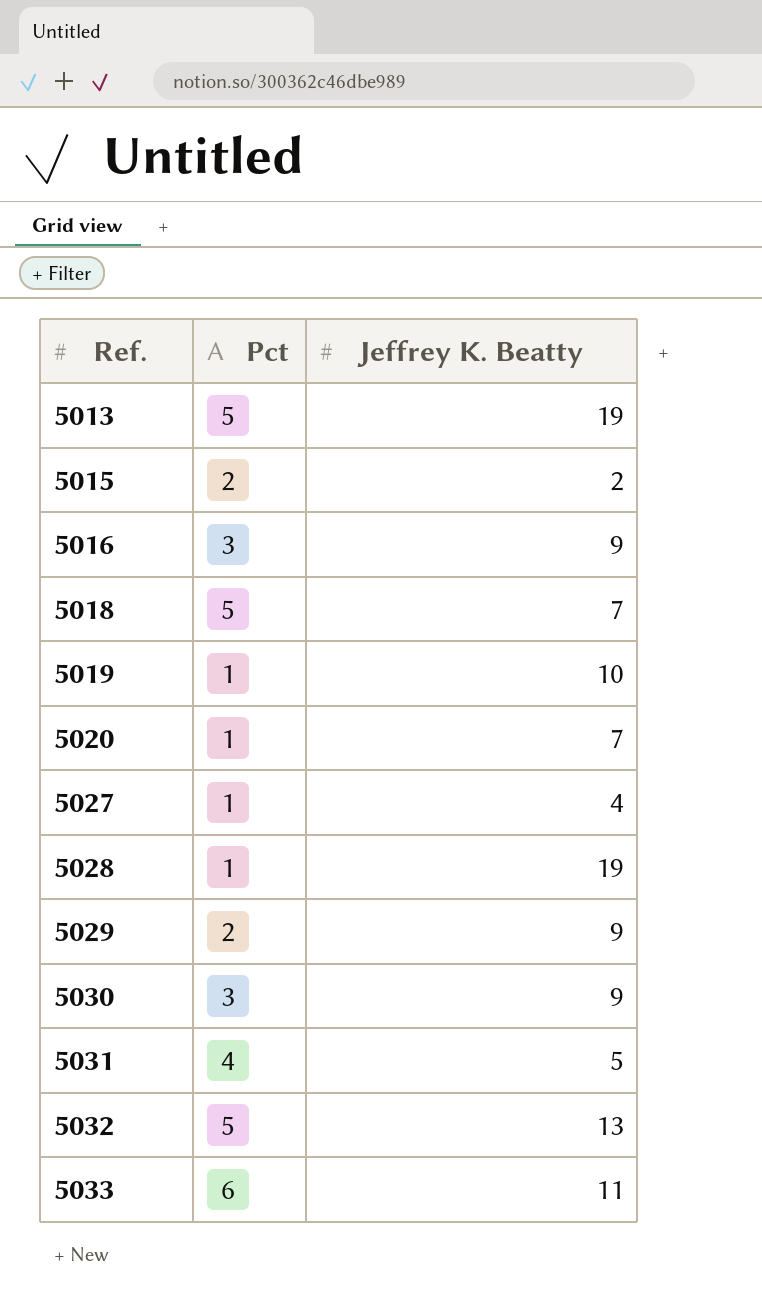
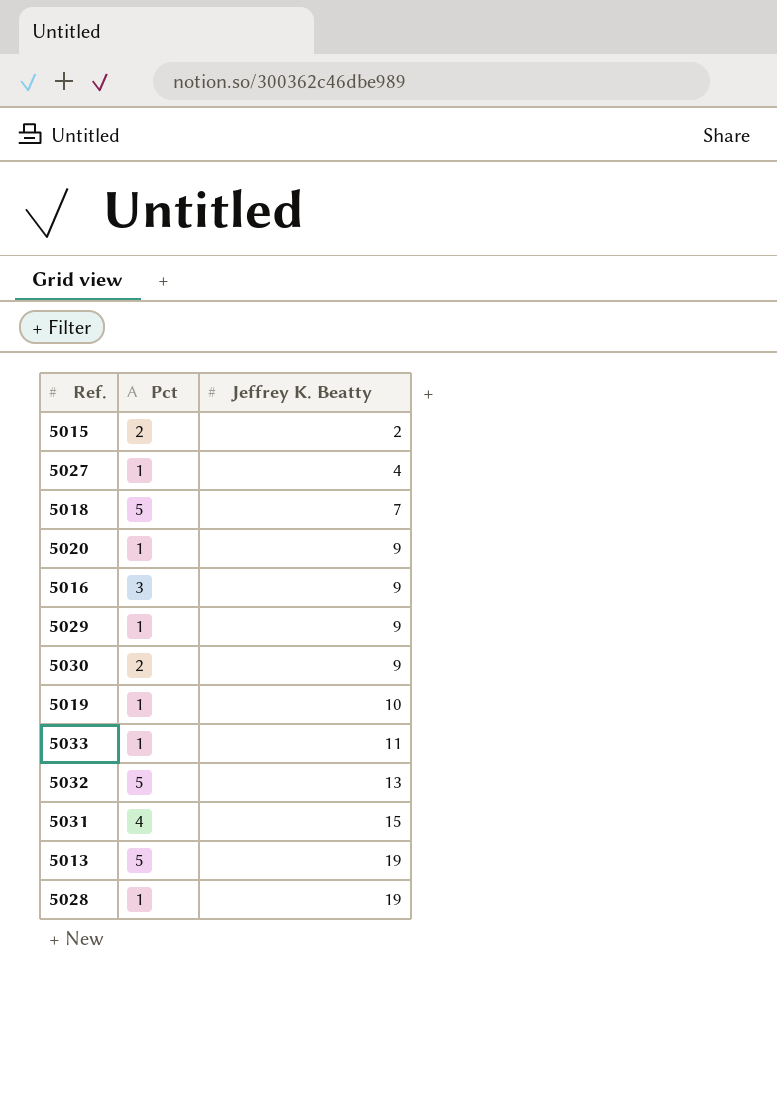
row order: Ref. ascending -> Jeffrey K. Beatty ascending
5020 | Jeffrey K. Beatty: 7 -> 9
5029 | Pct: 2 -> 1
5030 | Pct: 3 -> 2
5033 | Pct: 6 -> 1
5031 | Jeffrey K. Beatty: 5 -> 15

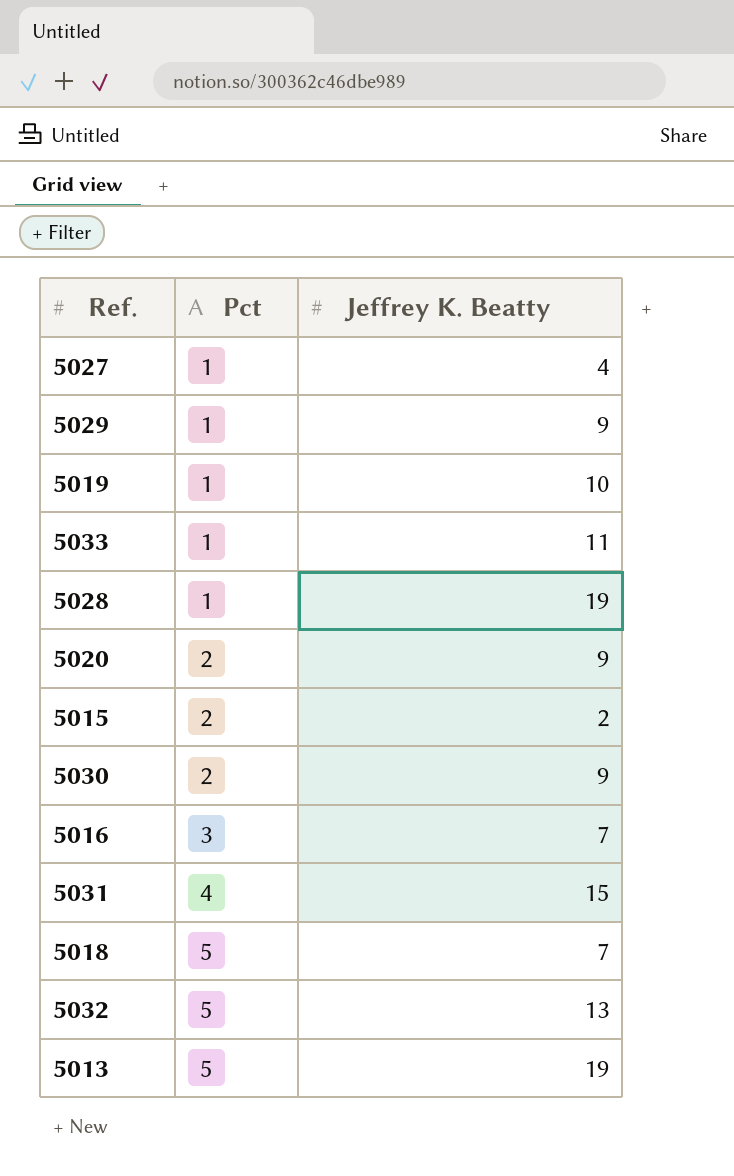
row order: Jeffrey K. Beatty ascending -> Pct ascending
5020 | Pct: 1 -> 2
5016 | Jeffrey K. Beatty: 9 -> 7

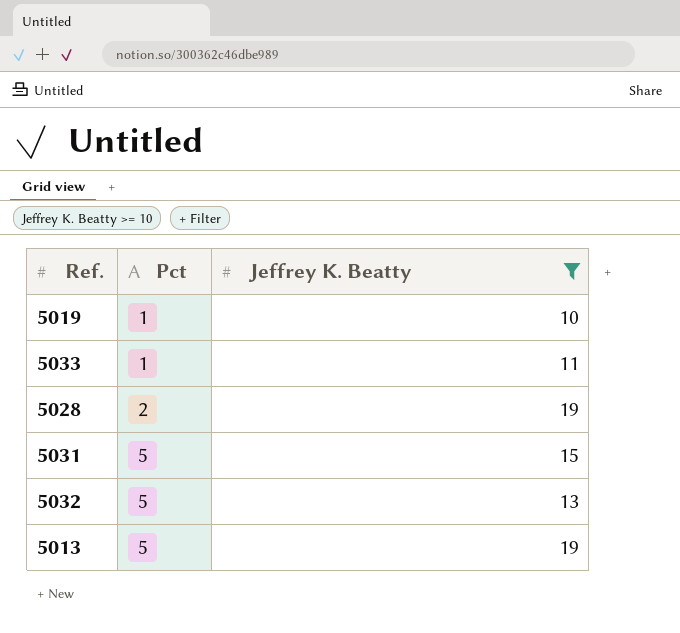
filter: none -> Jeffrey K. Beatty >= 10
5028 | Pct: 1 -> 2
5031 | Pct: 4 -> 5

